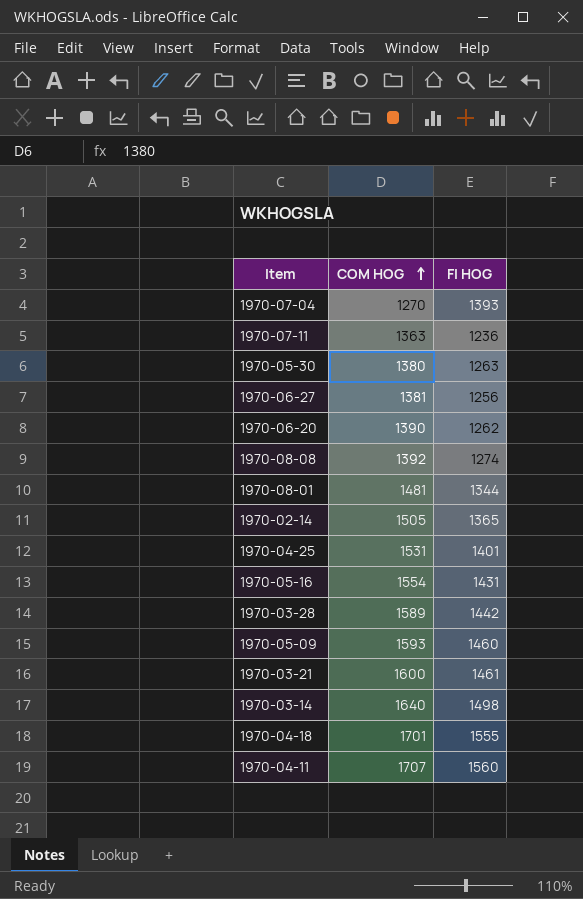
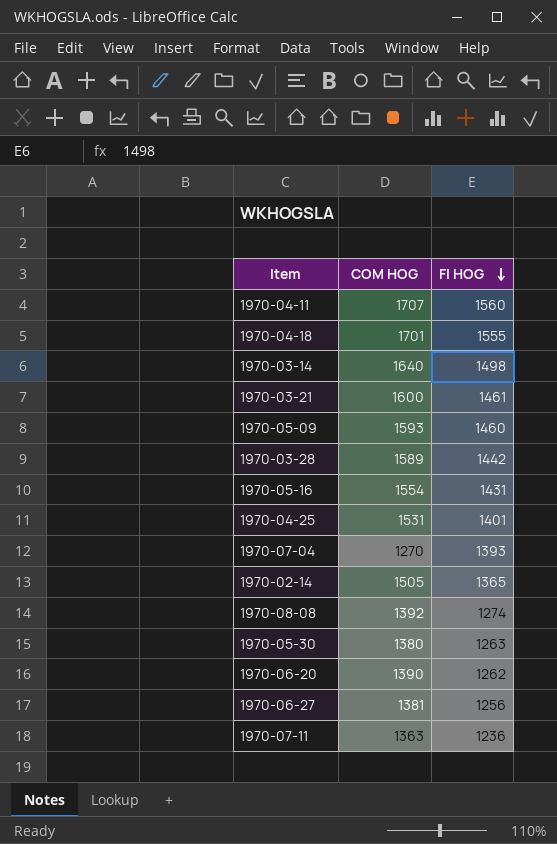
row order: COM HOG ascending -> FI HOG descending
row 1970-08-01: 1481 | 1344 -> none

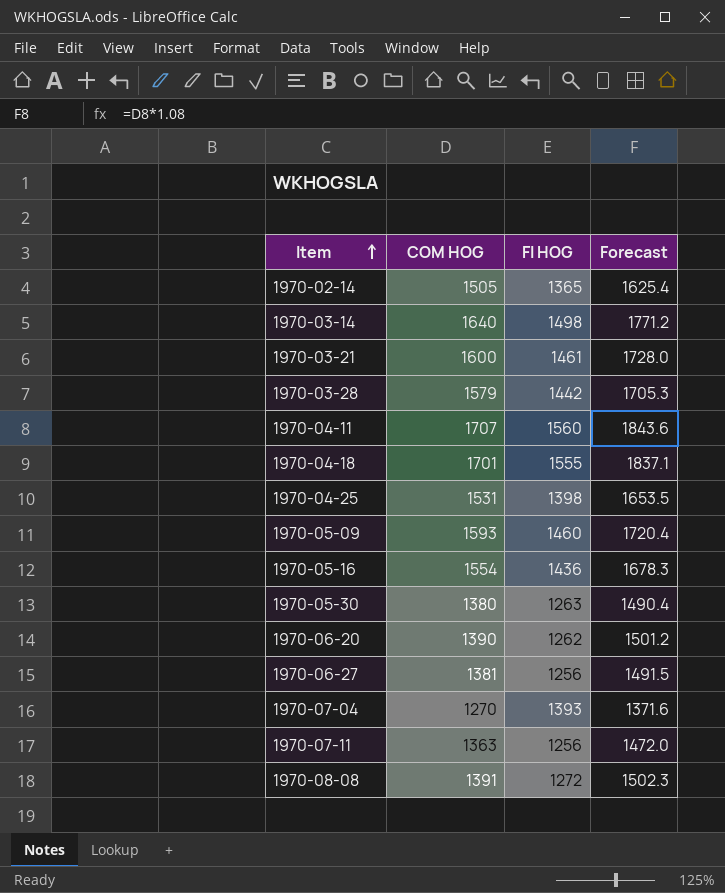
row order: FI HOG descending -> Item ascending
column Forecast | formula: none -> [COM HOG] * 1.08
1970-03-28 | COM HOG: 1589 -> 1579
1970-04-25 | FI HOG: 1401 -> 1398
1970-05-16 | FI HOG: 1431 -> 1436
1970-07-11 | FI HOG: 1236 -> 1256
1970-08-08 | COM HOG: 1392 -> 1391
1970-08-08 | FI HOG: 1274 -> 1272

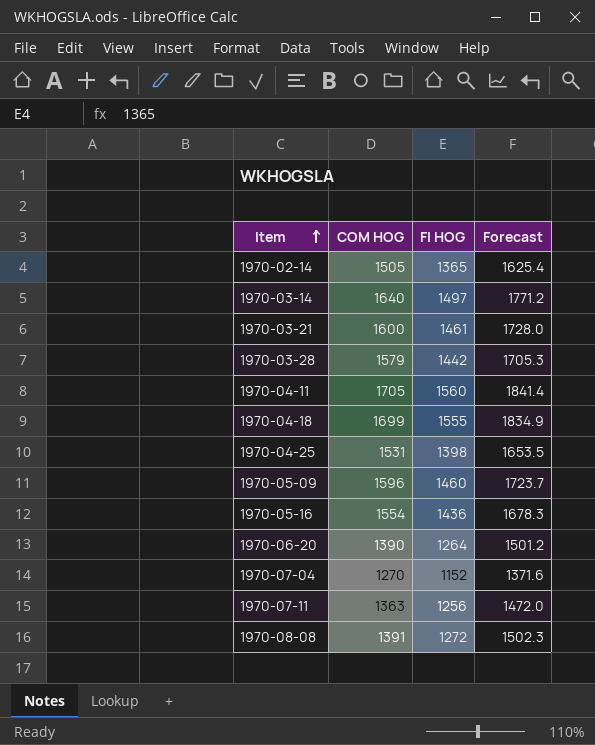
row 1970-05-30: 1380 | 1263 | 1490.4 -> none
row 1970-06-27: 1381 | 1256 | 1491.5 -> none
1970-03-14 | FI HOG: 1498 -> 1497
1970-04-11 | COM HOG: 1707 -> 1705
1970-04-11 | Forecast: 1843.6 -> 1841.4
1970-04-18 | COM HOG: 1701 -> 1699
1970-04-18 | Forecast: 1837.1 -> 1834.9
1970-05-09 | COM HOG: 1593 -> 1596
1970-05-09 | Forecast: 1720.4 -> 1723.7
1970-06-20 | FI HOG: 1262 -> 1264
1970-07-04 | FI HOG: 1393 -> 1152

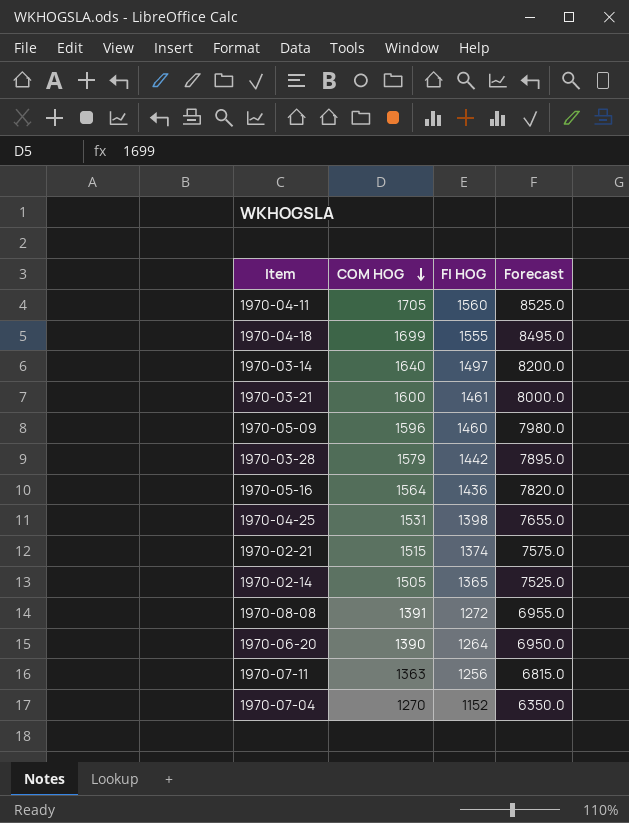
row order: Item ascending -> COM HOG descending
column Forecast | formula: [COM HOG] * 1.08 -> [COM HOG] * 5
1970-05-16 | COM HOG: 1554 -> 1564
row 1970-02-21: none -> 1515 | 1374 | 7575.0

